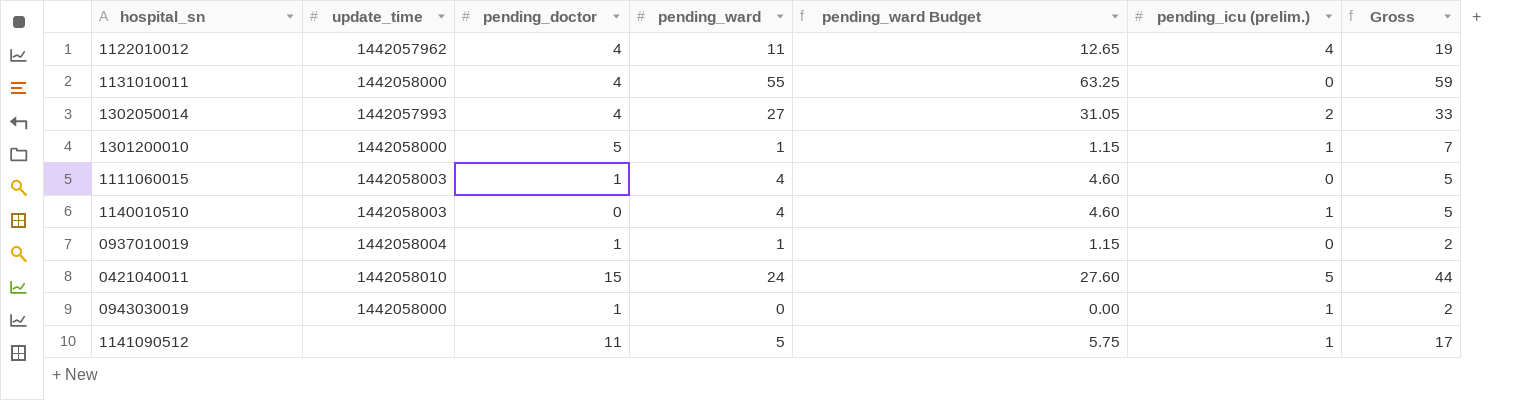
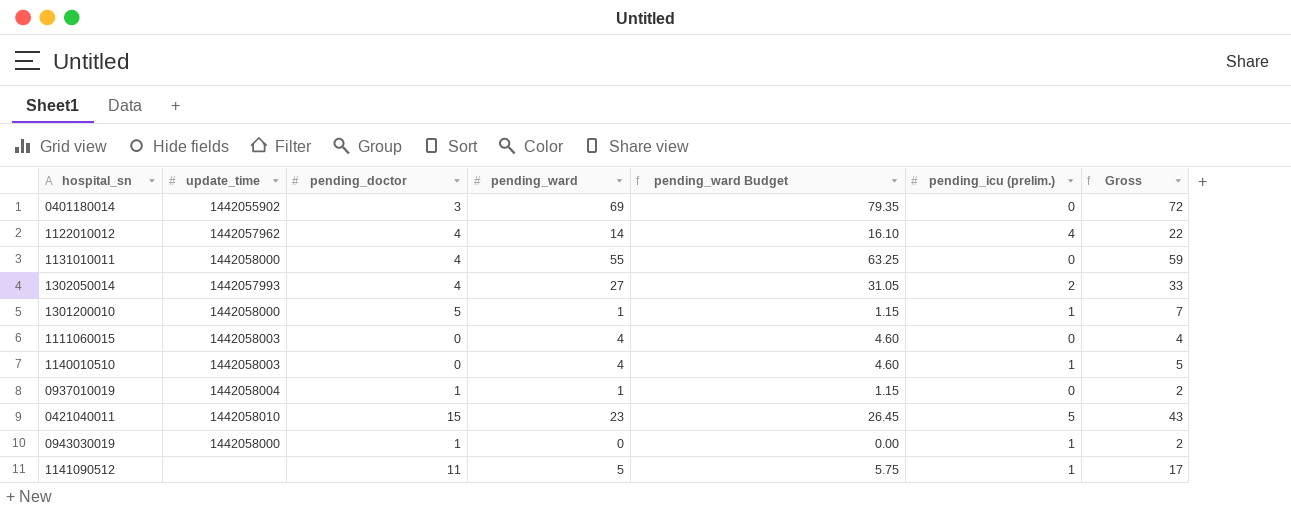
row 0401180014: none -> 1442055902 | 3 | 69 | 79.35 | 0 | 72
1122010012 | pending_ward: 11 -> 14
1122010012 | pending_ward Budget: 12.65 -> 16.10
1122010012 | Gross: 19 -> 22
1111060015 | pending_doctor: 1 -> 0
1111060015 | Gross: 5 -> 4
0421040011 | pending_ward: 24 -> 23
0421040011 | pending_ward Budget: 27.60 -> 26.45
0421040011 | Gross: 44 -> 43

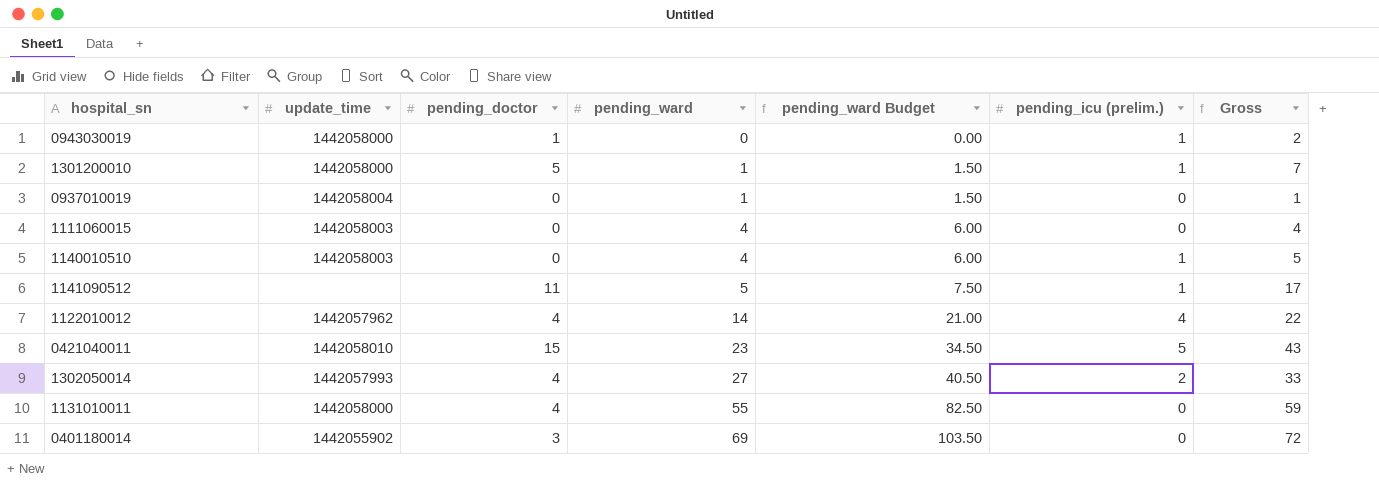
row order: none -> pending_ward ascending
column pending_ward Budget | formula: [pending_ward] * 1.15 -> [pending_ward] * 1.5
0937010019 | pending_doctor: 1 -> 0
0937010019 | Gross: 2 -> 1

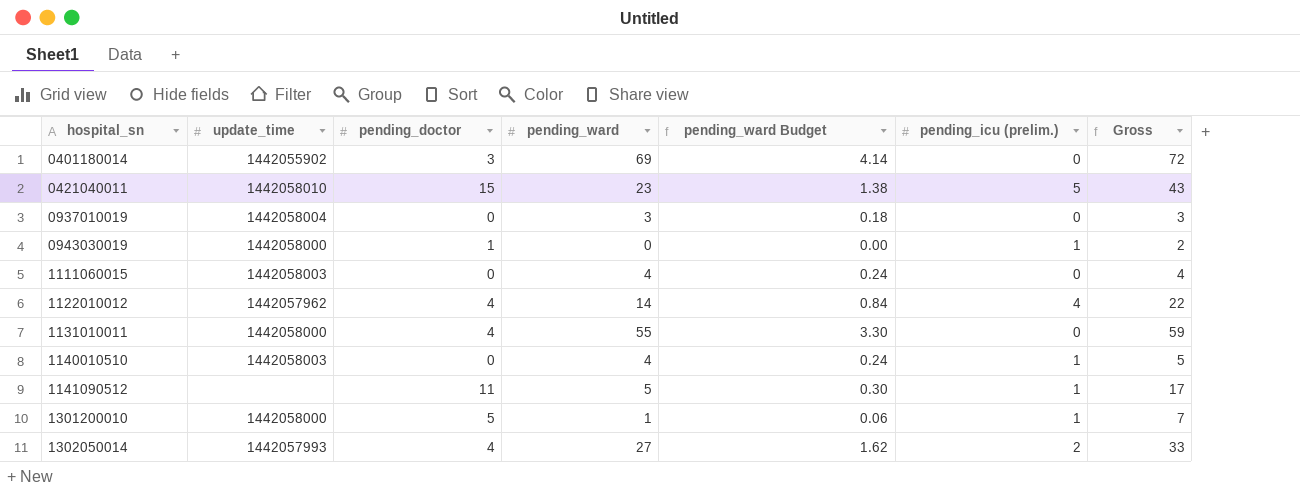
row order: pending_ward ascending -> hospital_sn ascending
column pending_ward Budget | formula: [pending_ward] * 1.5 -> [pending_ward] * 0.06
0937010019 | pending_ward: 1 -> 3
0937010019 | Gross: 1 -> 3

